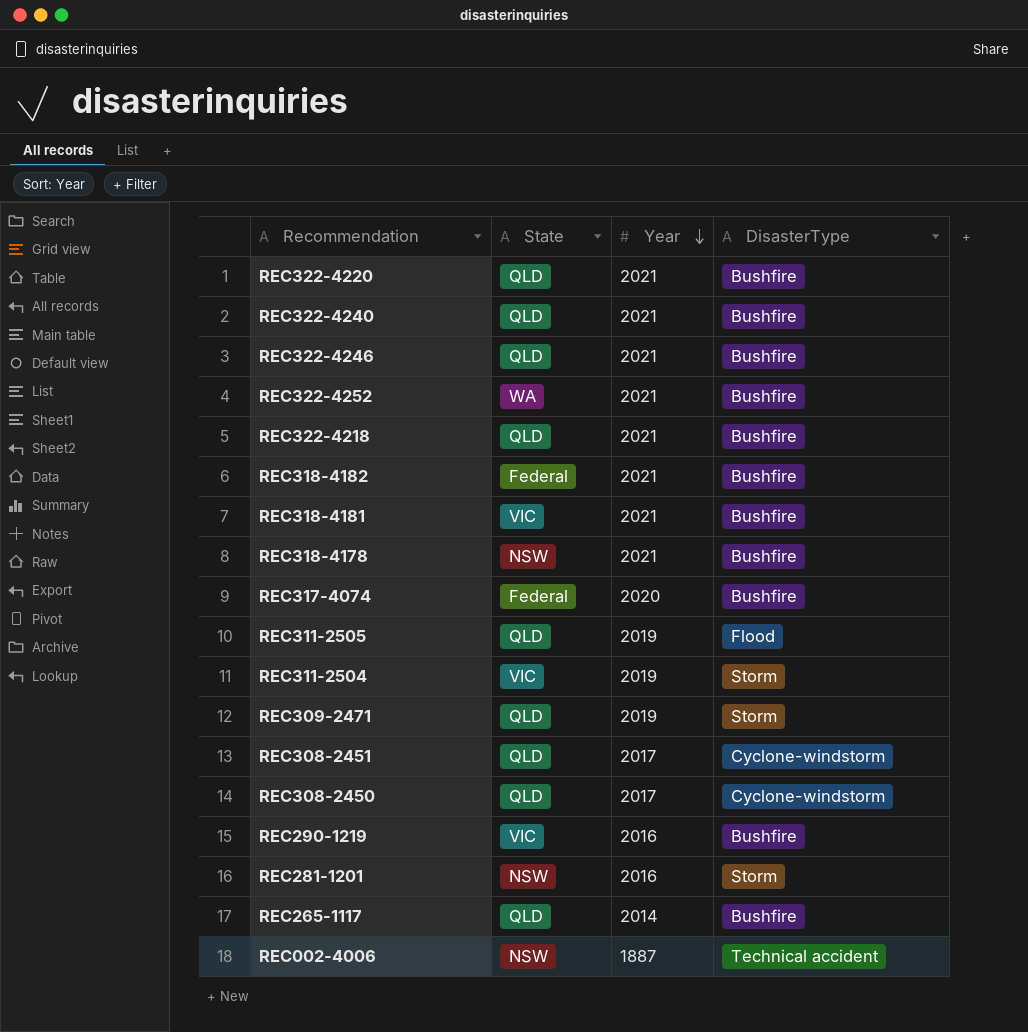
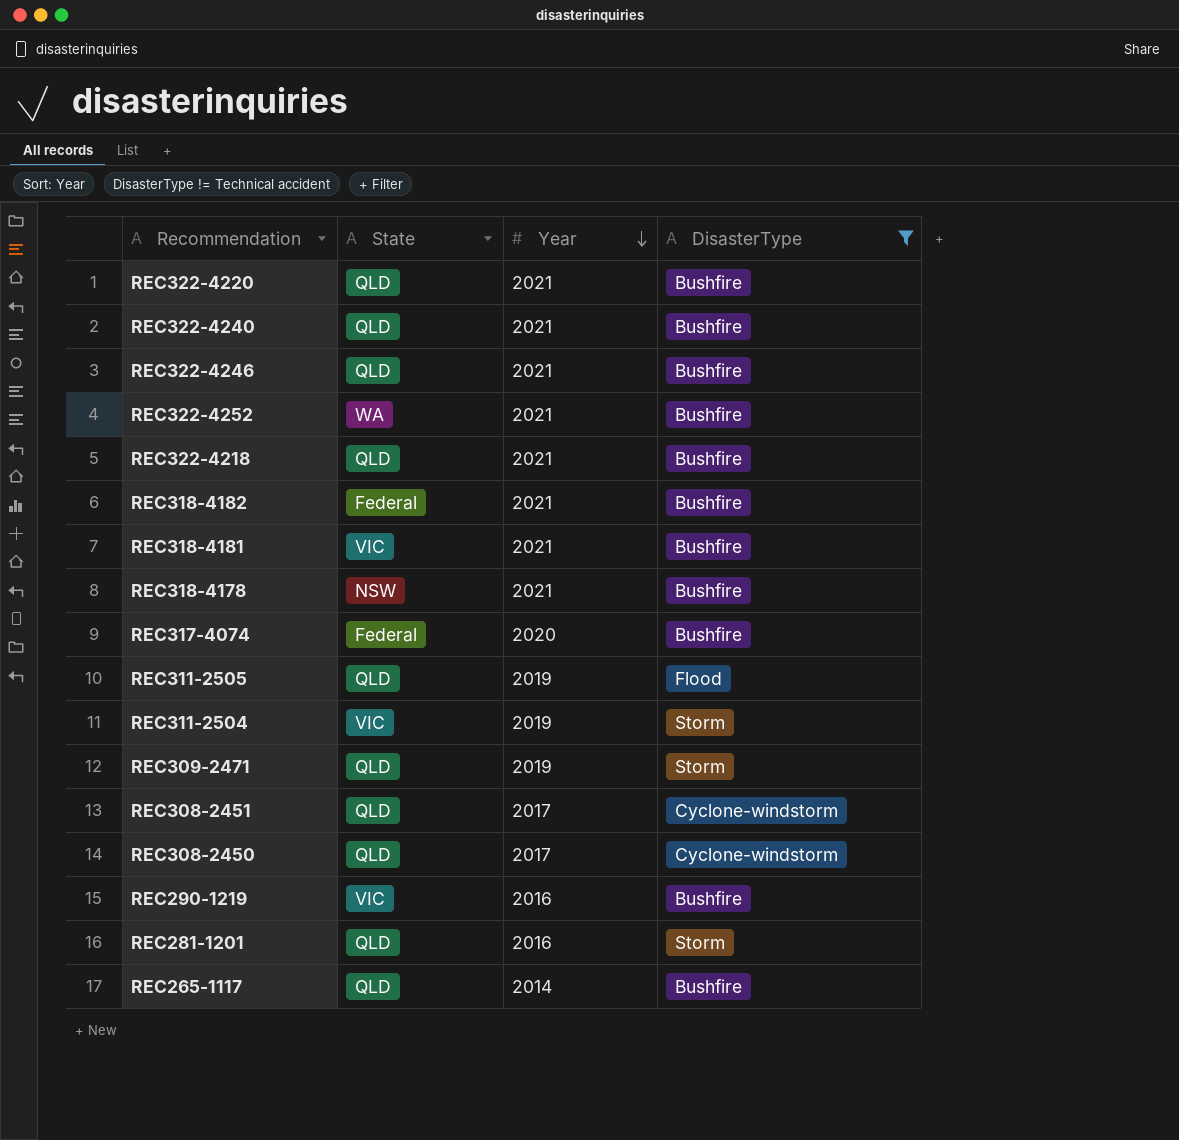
filter: none -> DisasterType != Technical accident
REC281-1201 | State: NSW -> QLD

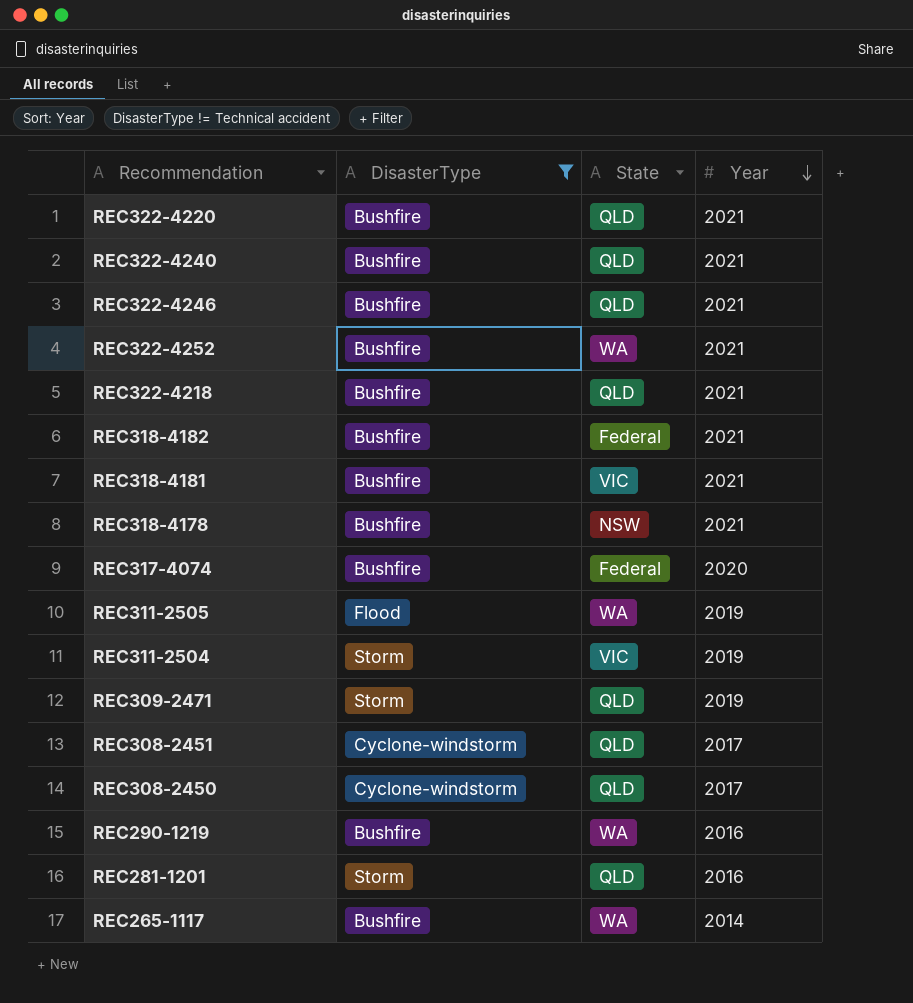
column DisasterType | position: 4 -> 2
REC311-2505 | State: QLD -> WA
REC290-1219 | State: VIC -> WA
REC265-1117 | State: QLD -> WA

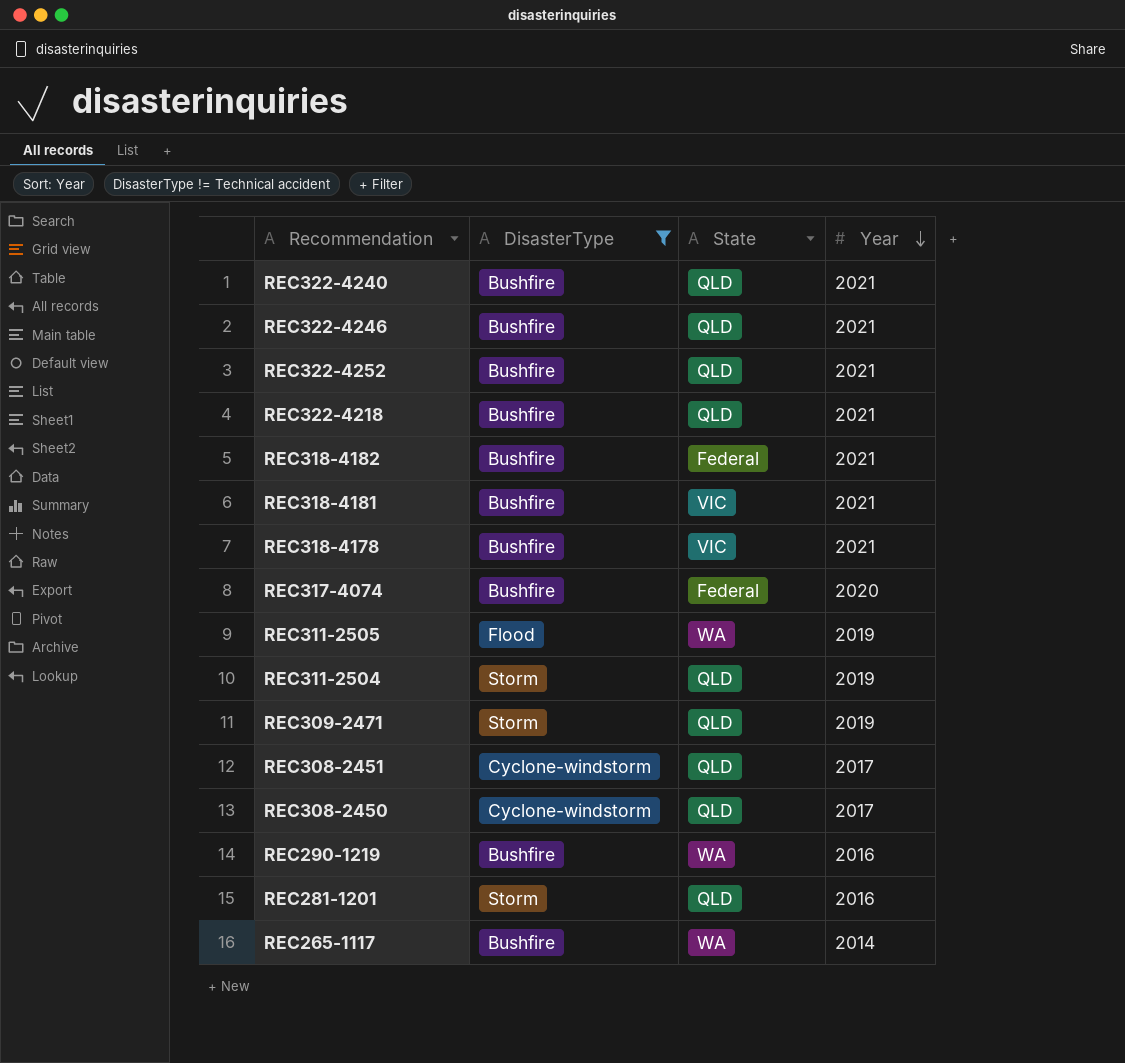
row REC322-4220: Bushfire | QLD | 2021 -> none
REC322-4252 | State: WA -> QLD
REC318-4178 | State: NSW -> VIC
REC311-2504 | State: VIC -> QLD

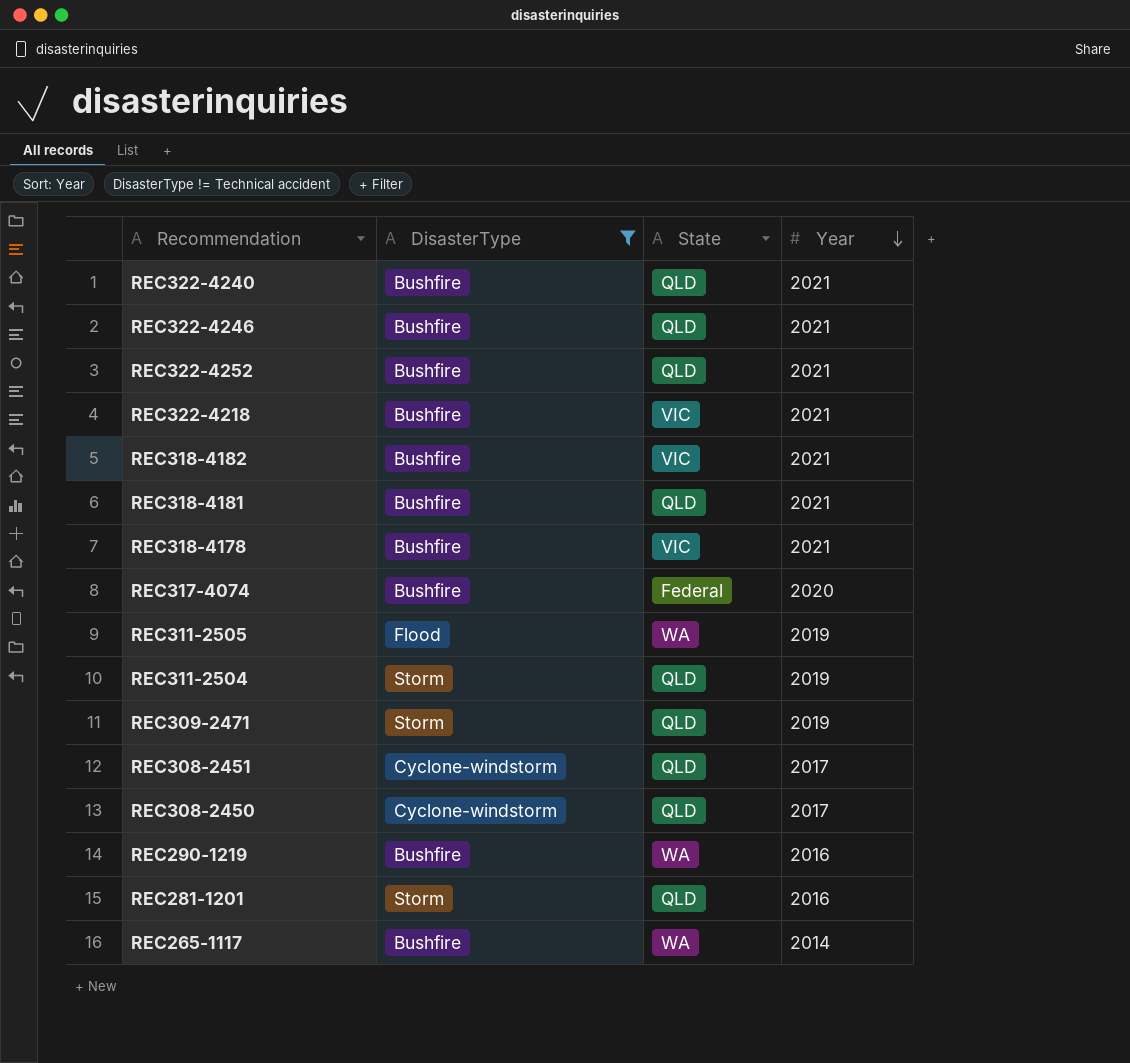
REC322-4218 | State: QLD -> VIC
REC318-4182 | State: Federal -> VIC
REC318-4181 | State: VIC -> QLD

